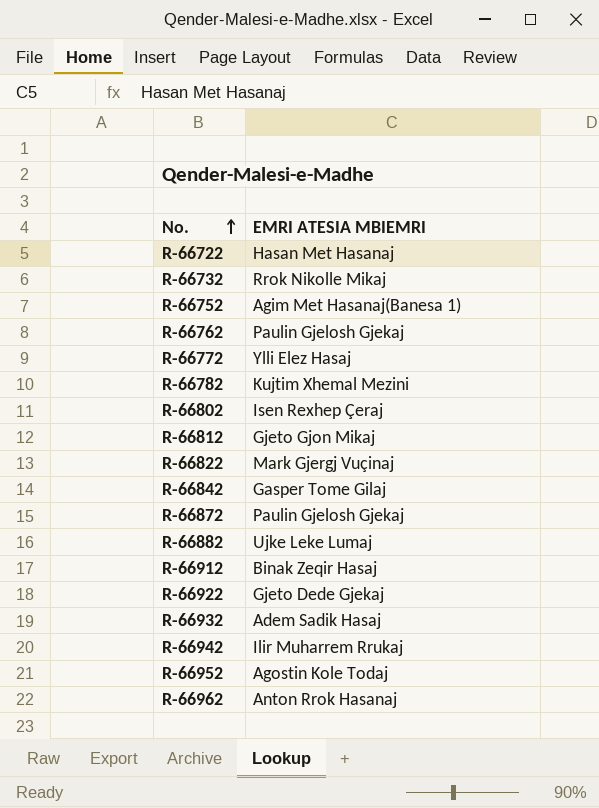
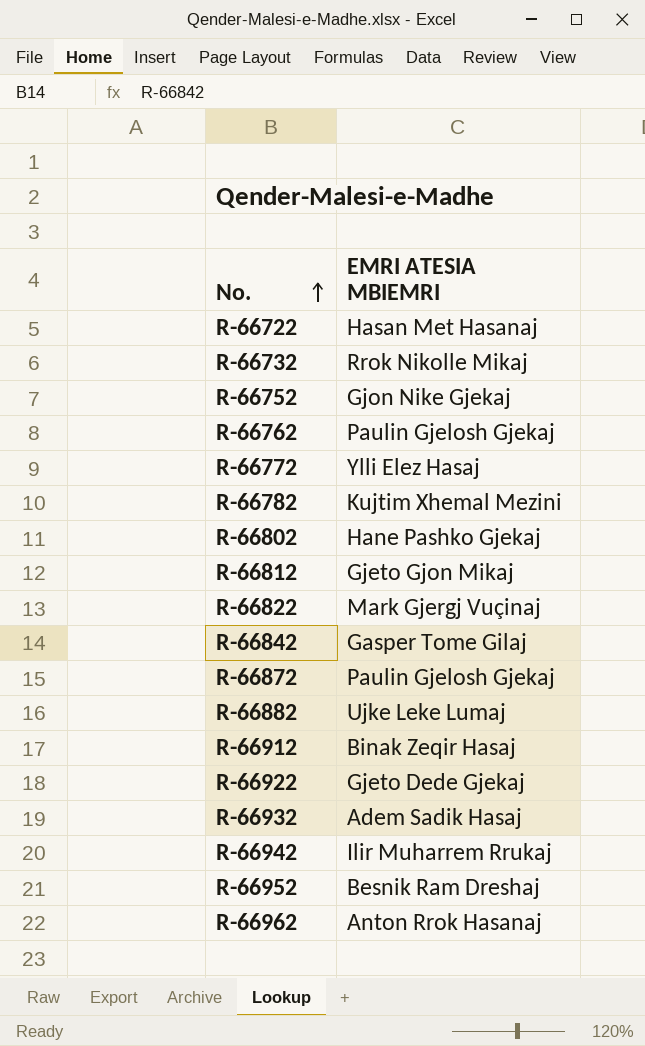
R-66752 | EMRI ATESIA MBIEMRI: Agim Met Hasanaj(Banesa 1) -> Gjon Nike Gjekaj
R-66802 | EMRI ATESIA MBIEMRI: Isen Rexhep Çeraj -> Hane Pashko Gjekaj
R-66952 | EMRI ATESIA MBIEMRI: Agostin Kole Todaj -> Besnik Ram Dreshaj

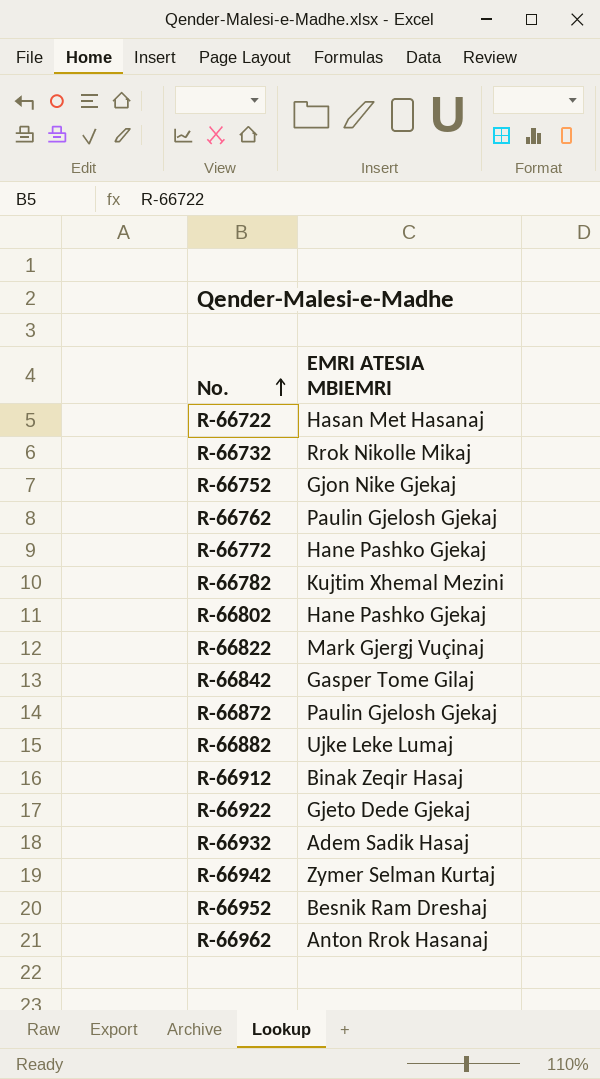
row R-66812: Gjeto Gjon Mikaj -> none
R-66772 | EMRI ATESIA MBIEMRI: Ylli Elez Hasaj -> Hane Pashko Gjekaj
R-66942 | EMRI ATESIA MBIEMRI: Ilir Muharrem Rrukaj -> Zymer Selman Kurtaj

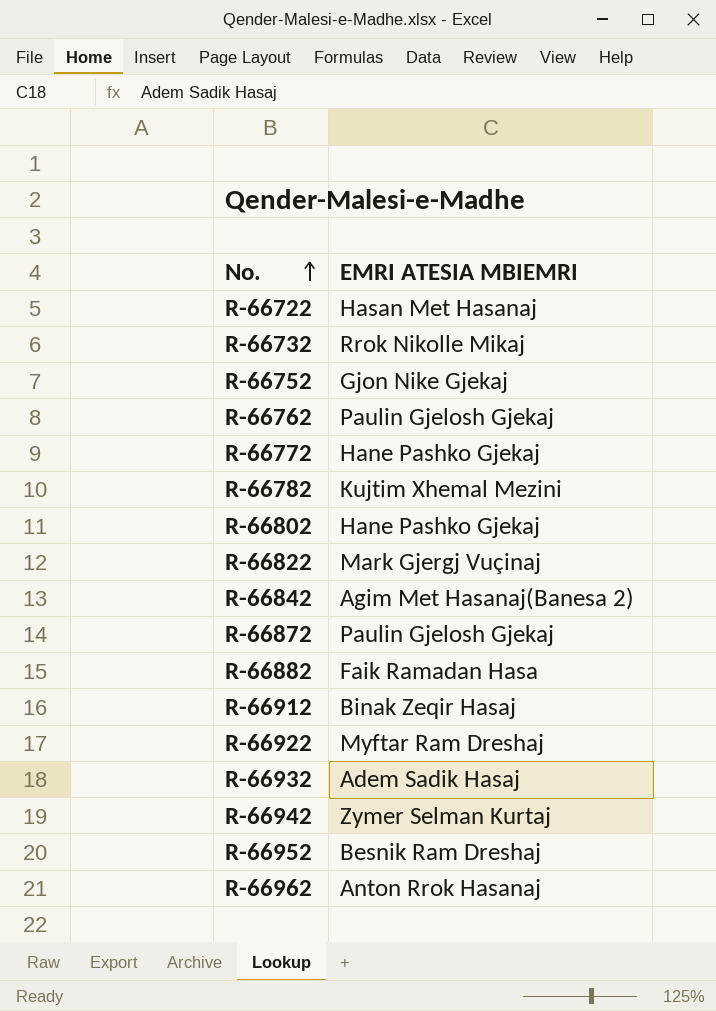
R-66842 | EMRI ATESIA MBIEMRI: Gasper Tome Gilaj -> Agim Met Hasanaj(Banesa 2)
R-66882 | EMRI ATESIA MBIEMRI: Ujke Leke Lumaj -> Faik Ramadan Hasa
R-66922 | EMRI ATESIA MBIEMRI: Gjeto Dede Gjekaj -> Myftar Ram Dreshaj

